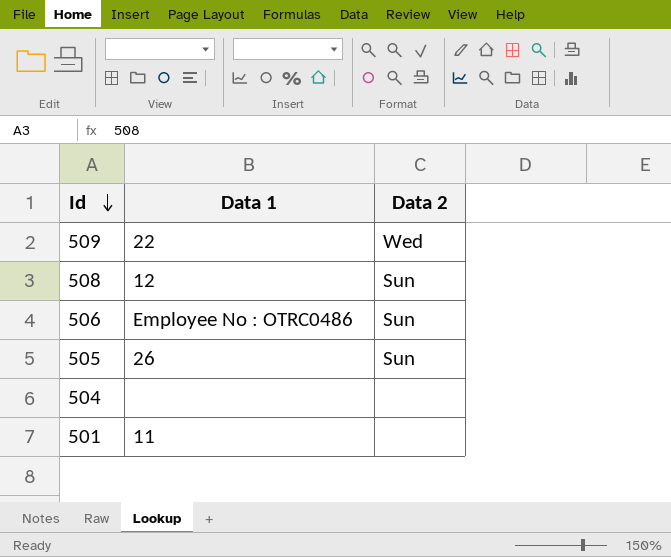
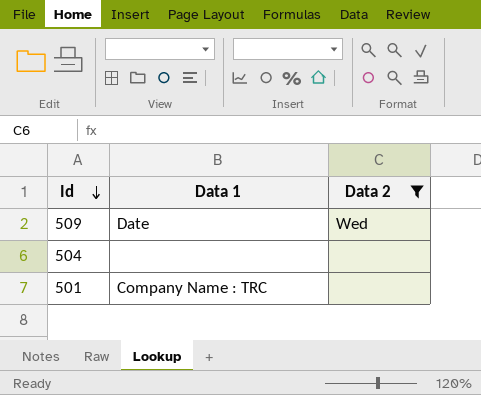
filter: none -> Data 2 != Sun
509 | Data 1: 22 -> Date
501 | Data 1: 11 -> Company Name : TRC

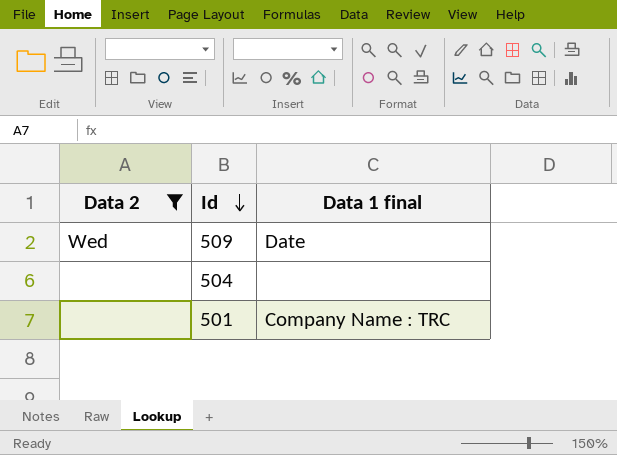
column Data 2 | position: 3 -> 1
column name: Data 1 -> Data 1 final

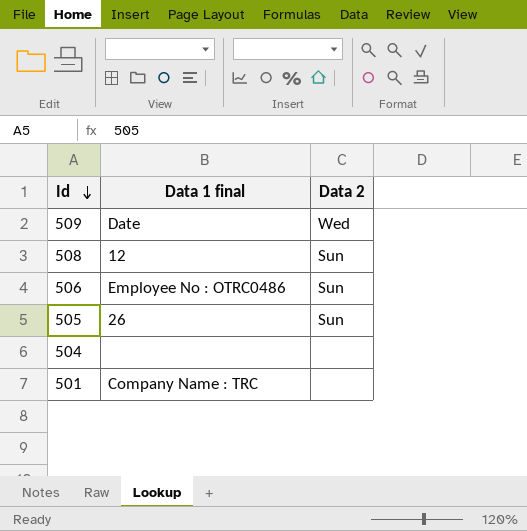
filter: Data 2 != Sun -> none
column Data 2 | position: 1 -> 3

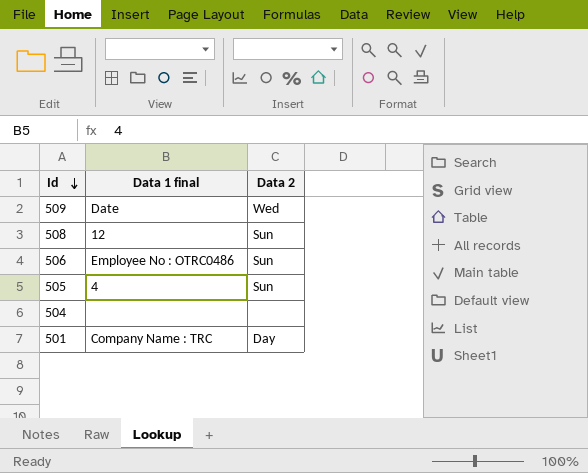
505 | Data 1 final: 26 -> 4
501 | Data 2: none -> Day

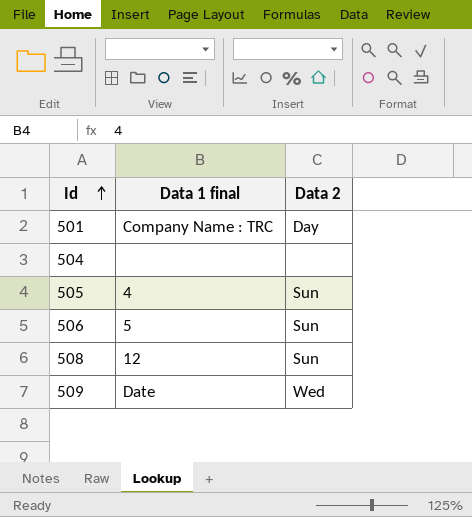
row order: Id descending -> Id ascending
506 | Data 1 final: Employee No : OTRC0486 -> 5

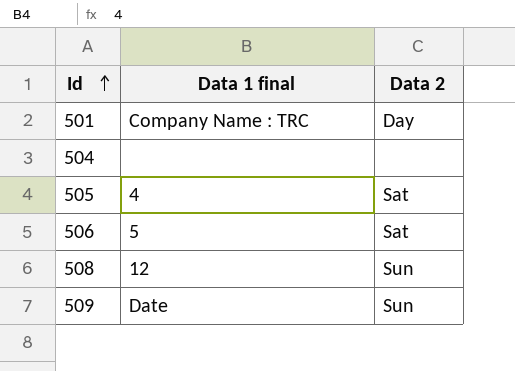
505 | Data 2: Sun -> Sat
506 | Data 2: Sun -> Sat
509 | Data 2: Wed -> Sun

